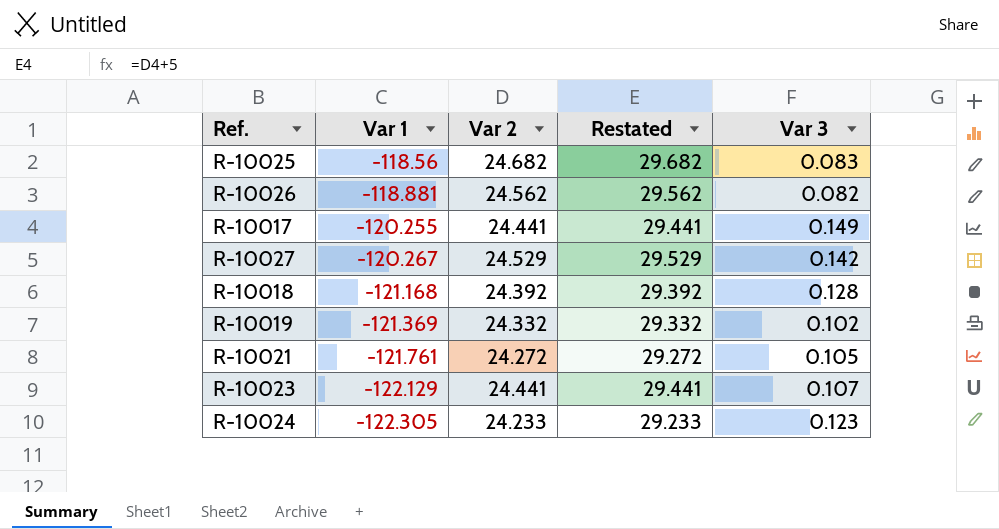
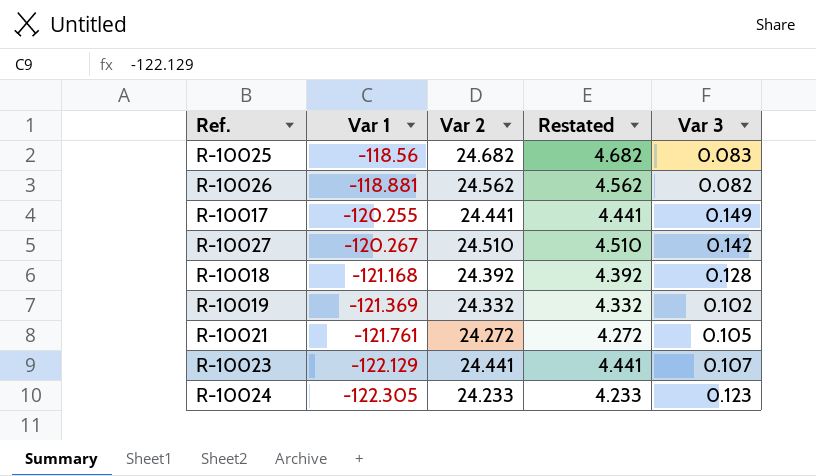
column Restated | formula: [Var 2] + 5 -> [Var 2] - 20
R-10027 | Var 2: 24.529 -> 24.510

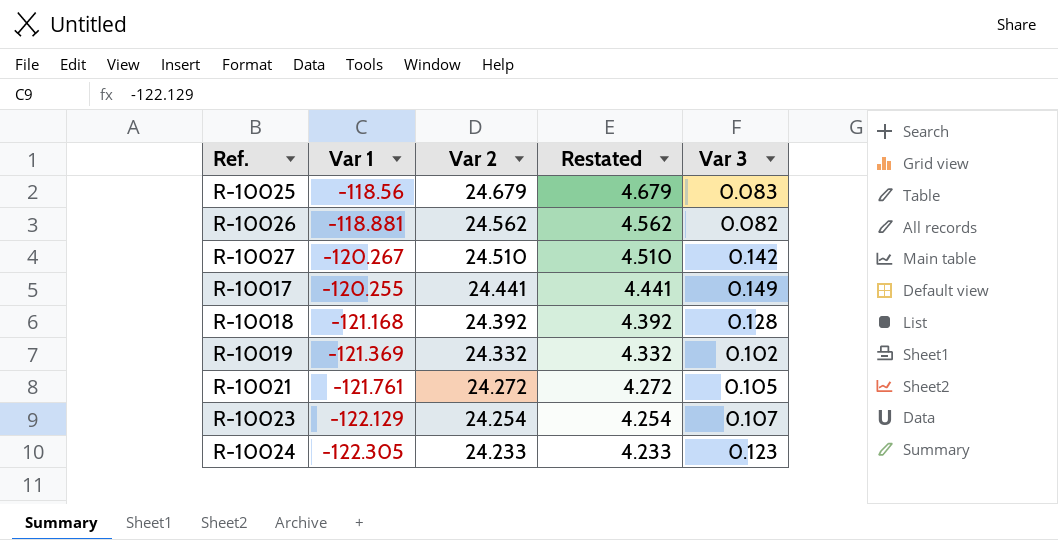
row order: Var 1 descending -> Var 2 descending
R-10025 | Var 2: 24.682 -> 24.679
R-10025 | Restated: 4.682 -> 4.679
R-10023 | Var 2: 24.441 -> 24.254
R-10023 | Restated: 4.441 -> 4.254

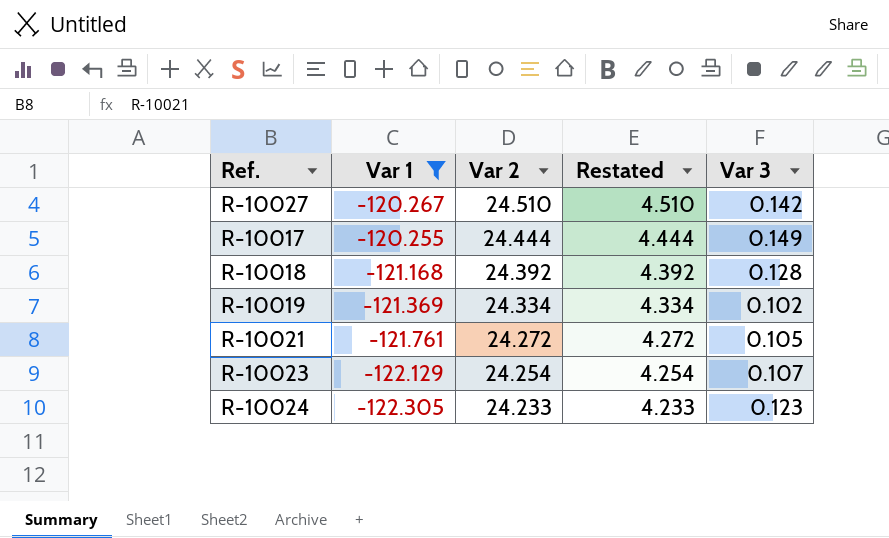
filter: none -> Var 1 <= -120.255
R-10017 | Var 2: 24.441 -> 24.444
R-10017 | Restated: 4.441 -> 4.444
R-10019 | Var 2: 24.332 -> 24.334
R-10019 | Restated: 4.332 -> 4.334

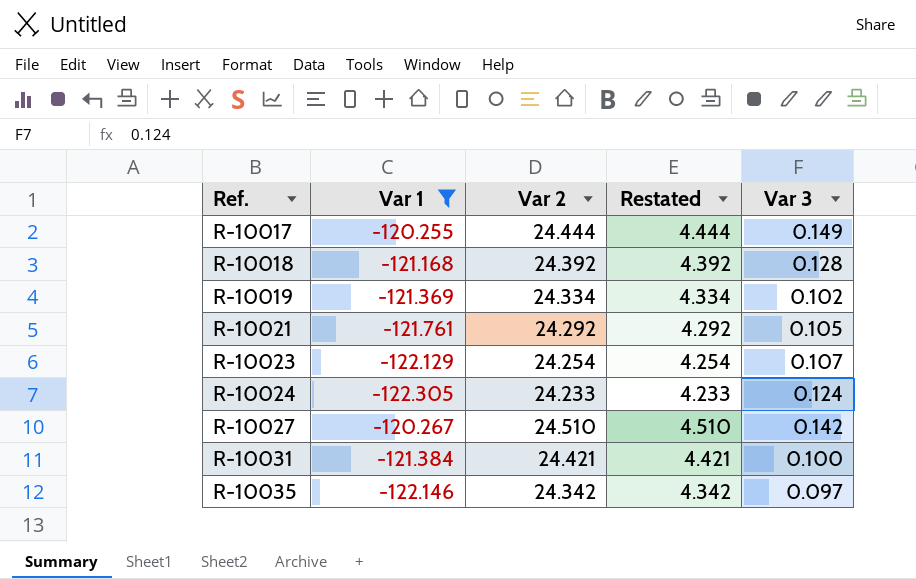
row order: Var 2 descending -> Ref. ascending
R-10021 | Var 2: 24.272 -> 24.292
R-10021 | Restated: 4.272 -> 4.292
R-10024 | Var 3: 0.123 -> 0.124
row R-10031: none -> -121.384 | 24.421 | 4.421 | 0.100
row R-10035: none -> -122.146 | 24.342 | 4.342 | 0.097

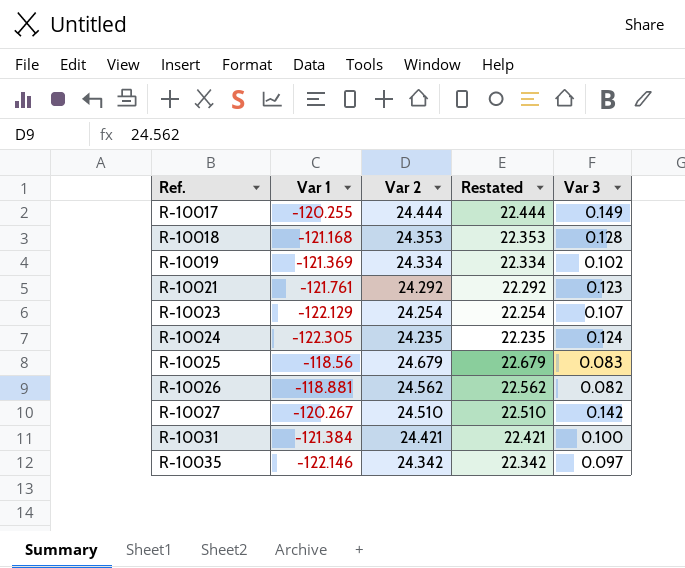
filter: Var 1 <= -120.255 -> none
column Restated | formula: [Var 2] - 20 -> [Var 2] - 2
R-10018 | Var 2: 24.392 -> 24.353
R-10021 | Var 3: 0.105 -> 0.123
R-10024 | Var 2: 24.233 -> 24.235

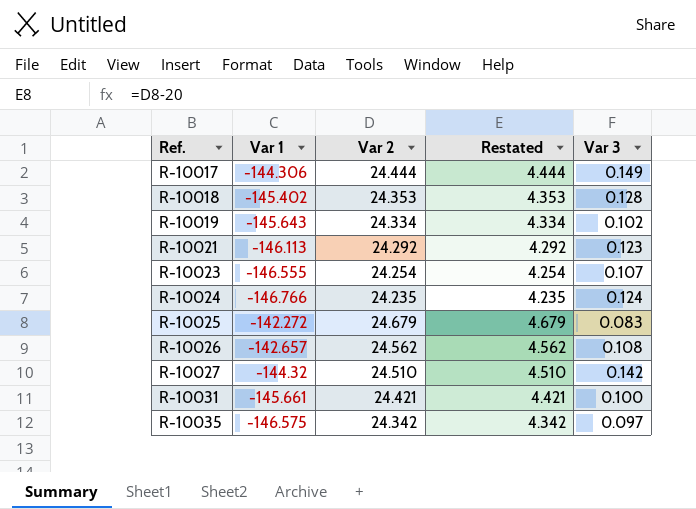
column Restated | formula: [Var 2] - 2 -> [Var 2] - 20
R-10017 | Var 1: -120.255 -> -144.306
R-10018 | Var 1: -121.168 -> -145.402
R-10019 | Var 1: -121.369 -> -145.643
R-10021 | Var 1: -121.761 -> -146.113
R-10023 | Var 1: -122.129 -> -146.555
R-10024 | Var 1: -122.305 -> -146.766
R-10025 | Var 1: -118.56 -> -142.272
R-10026 | Var 1: -118.881 -> -142.657
R-10026 | Var 3: 0.082 -> 0.108
R-10027 | Var 1: -120.267 -> -144.32
R-10031 | Var 1: -121.384 -> -145.661
R-10035 | Var 1: -122.146 -> -146.575

